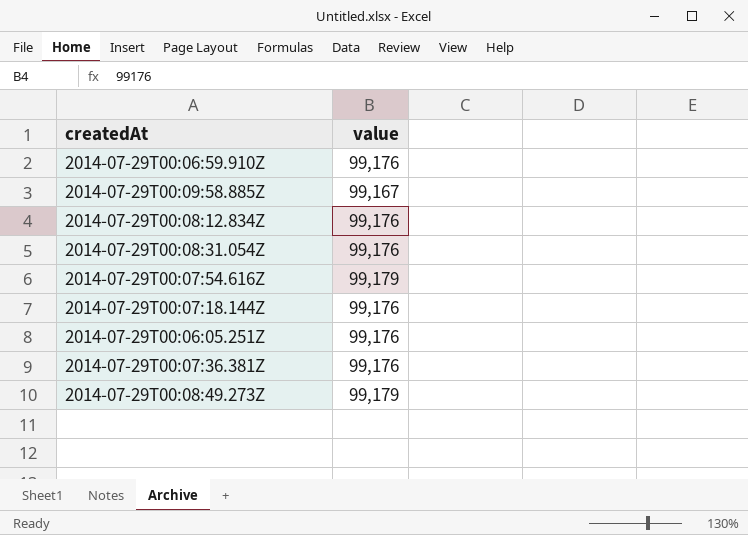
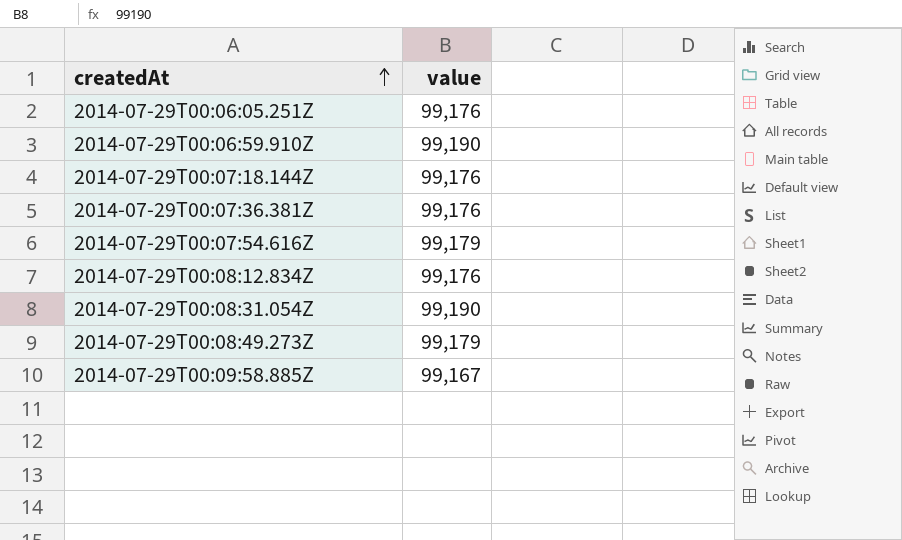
row order: none -> createdAt ascending
2014-07-29T00:06:59.910Z | value: 99,176 -> 99,190
2014-07-29T00:08:31.054Z | value: 99,176 -> 99,190

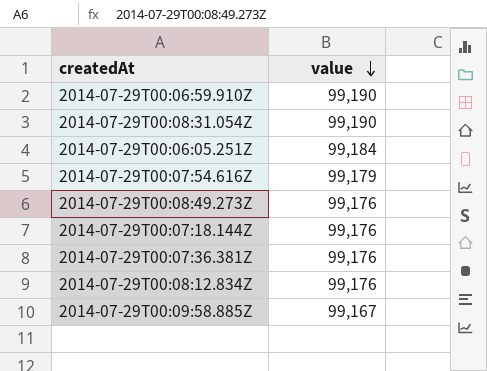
row order: createdAt ascending -> value descending
2014-07-29T00:06:05.251Z | value: 99,176 -> 99,184
2014-07-29T00:08:49.273Z | value: 99,179 -> 99,176

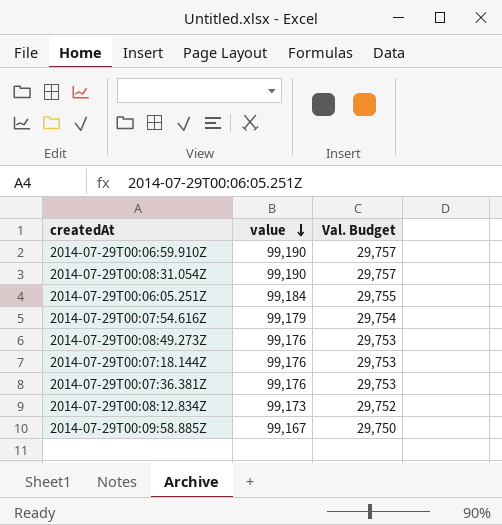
column Val. Budget | formula: none -> [value] * 0.3
2014-07-29T00:08:12.834Z | value: 99,176 -> 99,173

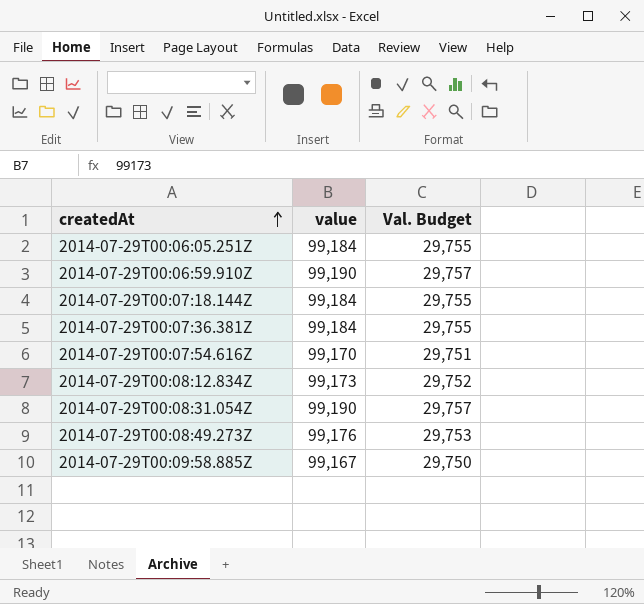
row order: value descending -> createdAt ascending
2014-07-29T00:07:18.144Z | value: 99,176 -> 99,184
2014-07-29T00:07:18.144Z | Val. Budget: 29,753 -> 29,755
2014-07-29T00:07:36.381Z | value: 99,176 -> 99,184
2014-07-29T00:07:36.381Z | Val. Budget: 29,753 -> 29,755
2014-07-29T00:07:54.616Z | value: 99,179 -> 99,170
2014-07-29T00:07:54.616Z | Val. Budget: 29,754 -> 29,751

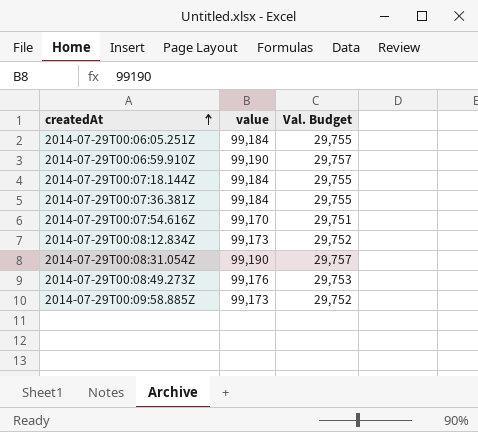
2014-07-29T00:09:58.885Z | value: 99,167 -> 99,173
2014-07-29T00:09:58.885Z | Val. Budget: 29,750 -> 29,752

